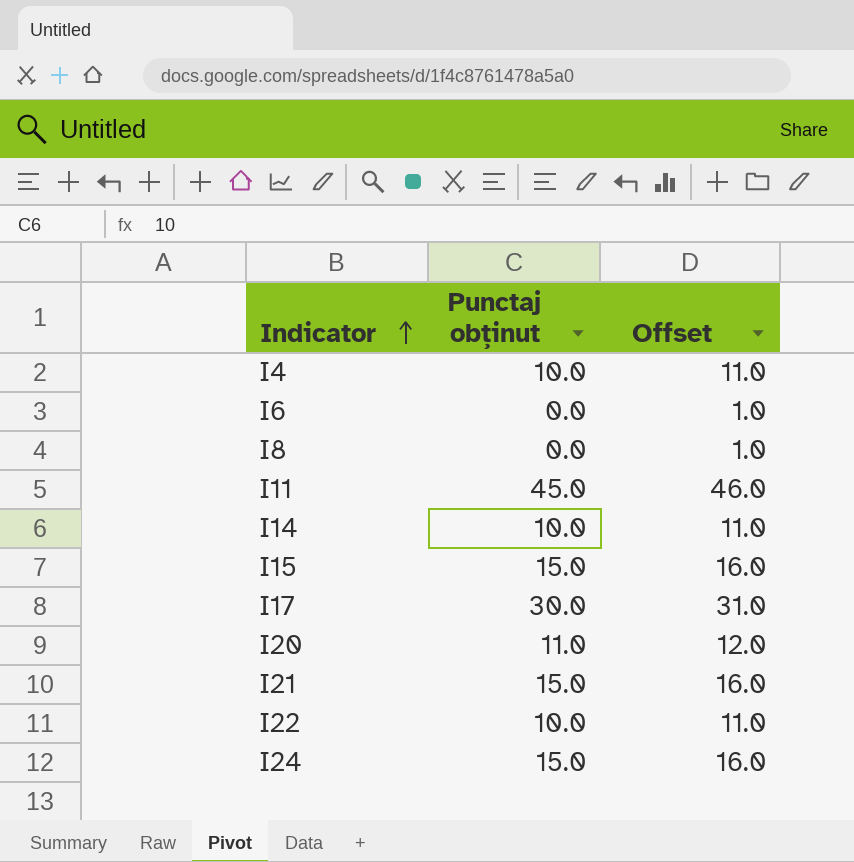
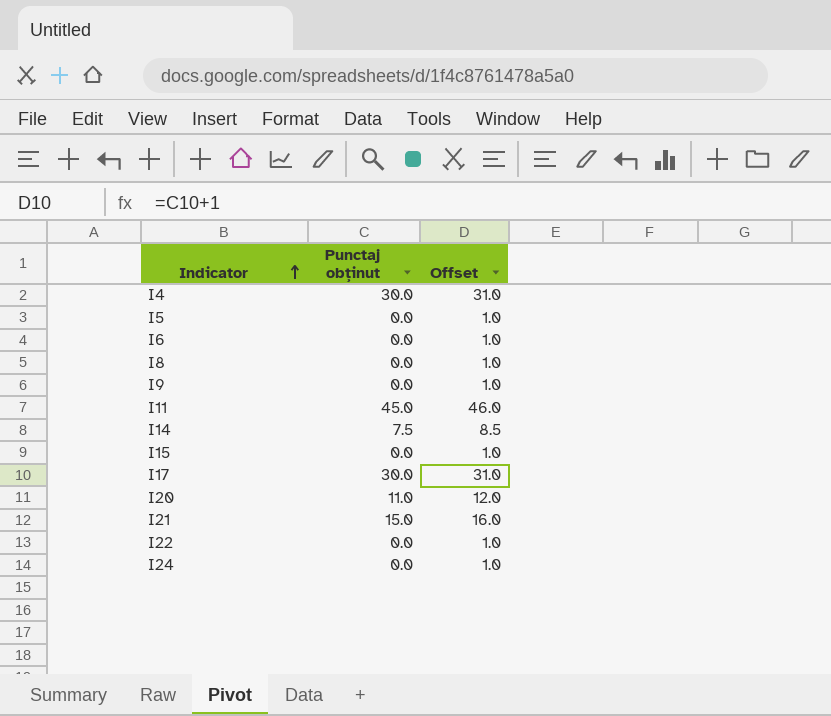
I4 | Punctaj obținut: 10.0 -> 30.0
I4 | Offset: 11.0 -> 31.0
row I5: none -> 0.0 | 1.0
row I9: none -> 0.0 | 1.0
I14 | Punctaj obținut: 10.0 -> 7.5
I14 | Offset: 11.0 -> 8.5
I15 | Punctaj obținut: 15.0 -> 0.0
I15 | Offset: 16.0 -> 1.0
I22 | Punctaj obținut: 10.0 -> 0.0
I22 | Offset: 11.0 -> 1.0
I24 | Punctaj obținut: 15.0 -> 0.0
I24 | Offset: 16.0 -> 1.0

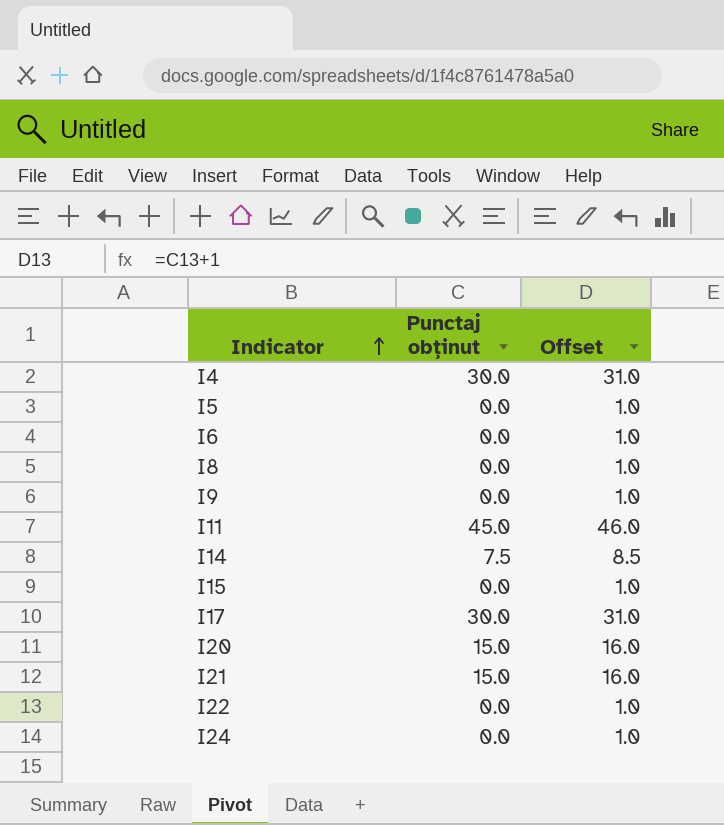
I20 | Punctaj obținut: 11.0 -> 15.0
I20 | Offset: 12.0 -> 16.0

